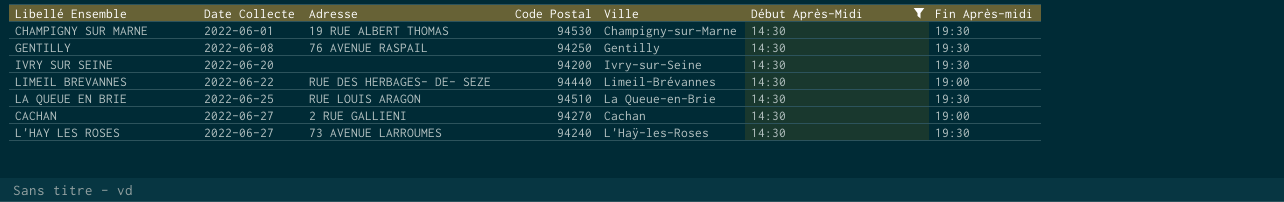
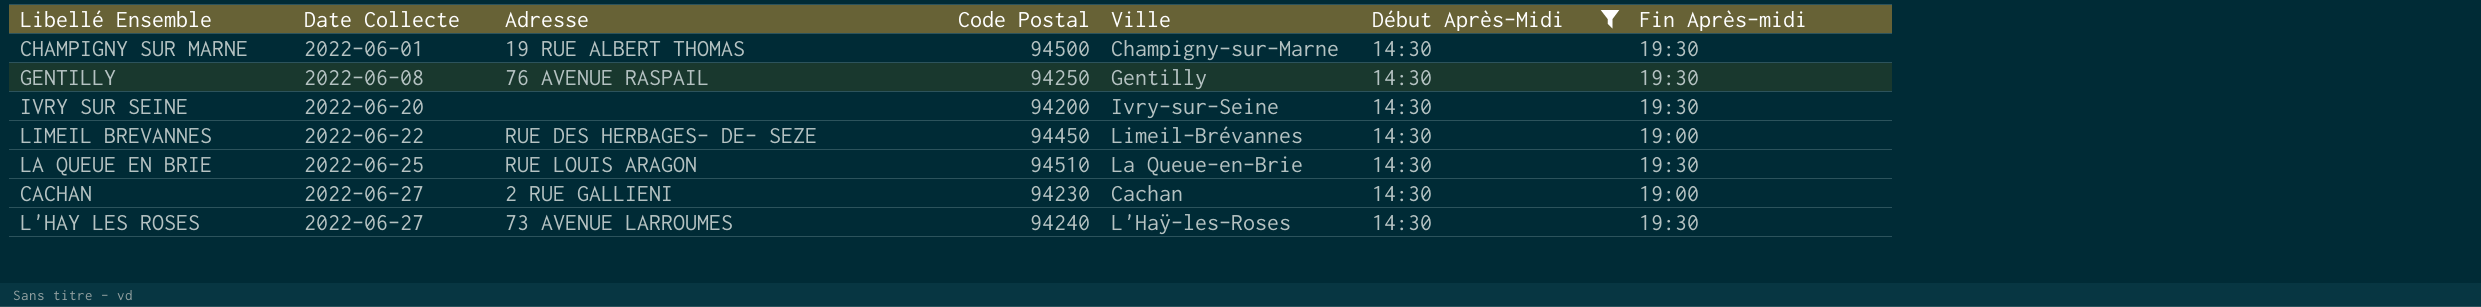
CHAMPIGNY SUR MARNE | Code Postal: 94530 -> 94500
LIMEIL BREVANNES | Code Postal: 94440 -> 94450
CACHAN | Code Postal: 94270 -> 94230

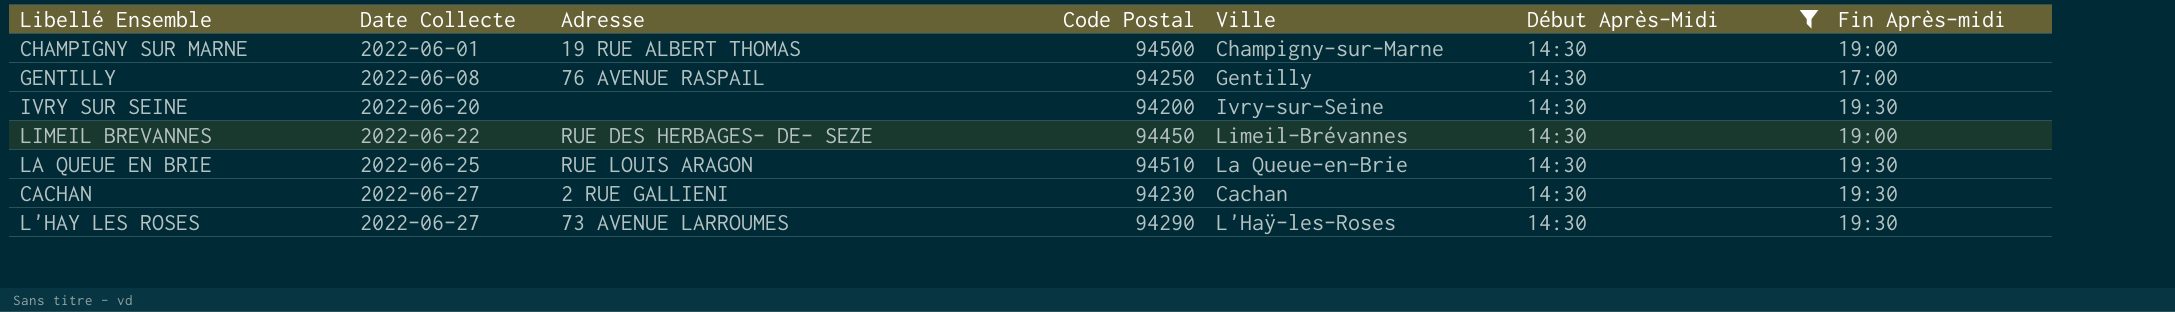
CHAMPIGNY SUR MARNE | Fin Après-midi: 19:30 -> 19:00
GENTILLY | Fin Après-midi: 19:30 -> 17:00
CACHAN | Fin Après-midi: 19:00 -> 19:30
L'HAY LES ROSES | Code Postal: 94240 -> 94290

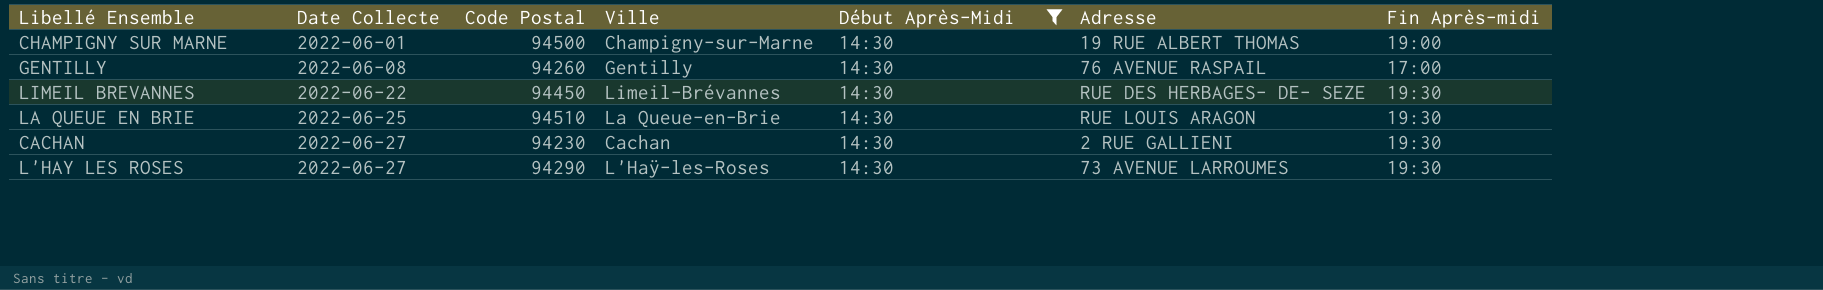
column Adresse | position: 3 -> 6
row IVRY SUR SEINE: 2022-06-20 | none | 94200 | Ivry-sur-Seine | 14:30 | 19:30 -> none
GENTILLY | Code Postal: 94250 -> 94260
LIMEIL BREVANNES | Fin Après-midi: 19:00 -> 19:30

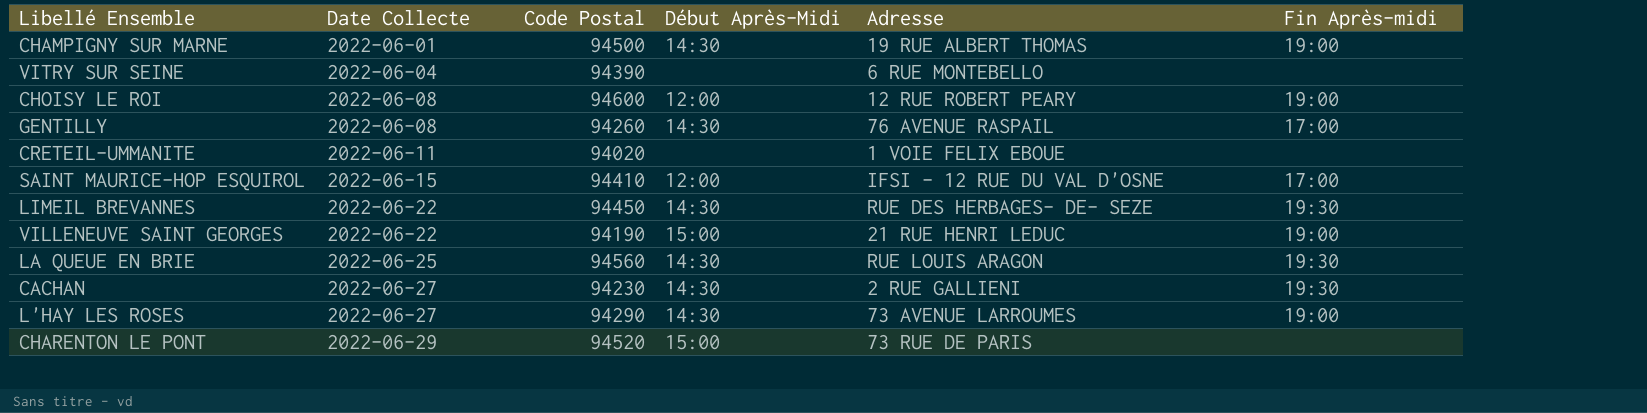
filter: Début Après-Midi = 14:30 -> none
column Ville | position: 4 -> none
LA QUEUE EN BRIE | Code Postal: 94510 -> 94560
L'HAY LES ROSES | Fin Après-midi: 19:30 -> 19:00

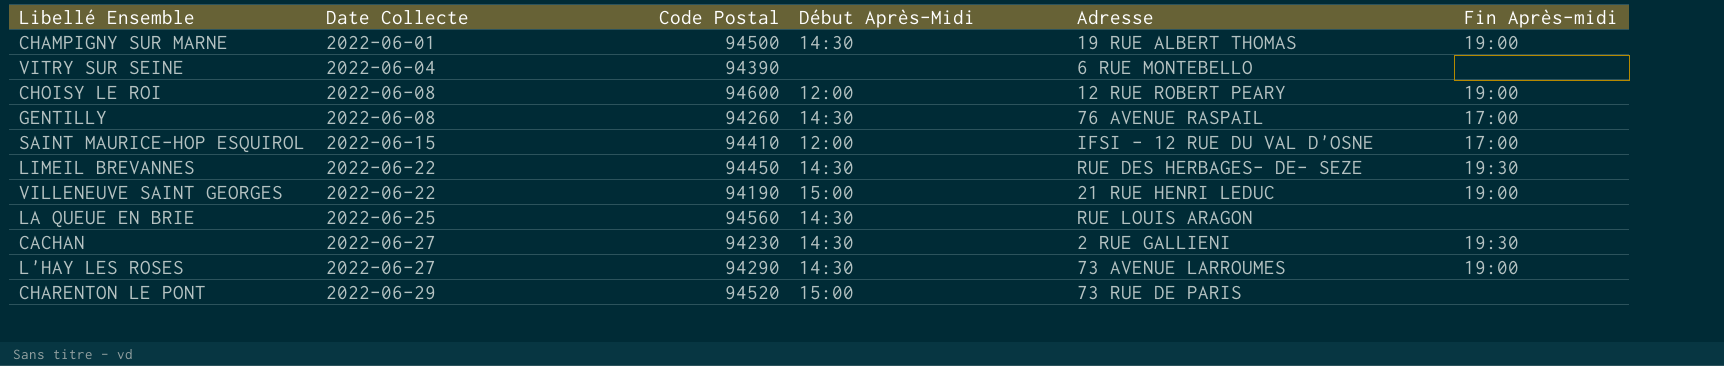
row CRETEIL-UMMANITE: 2022-06-11 | 94020 | none | 1 VOIE FELIX EBOUE | none -> none
LA QUEUE EN BRIE | Fin Après-midi: 19:30 -> none

